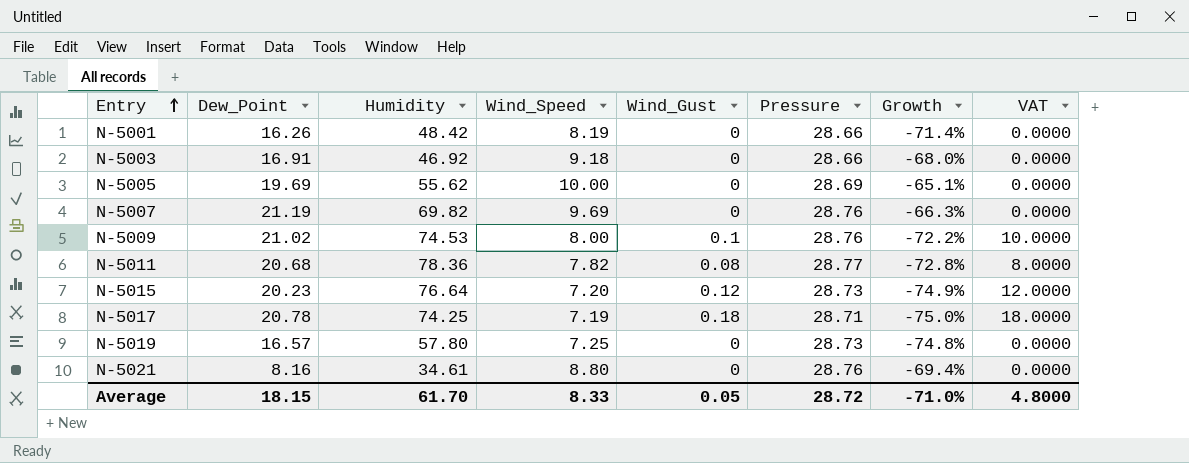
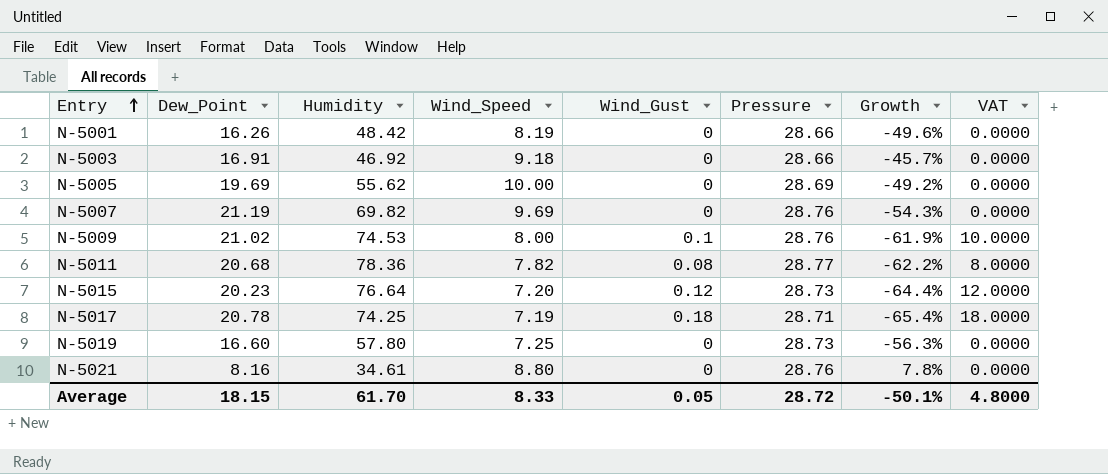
column Growth | formula: ([Wind_Speed] - [Pressure]) / [Pressure] -> ([Wind_Speed] - [Dew_Point]) / [Dew_Point]
N-5019 | Dew_Point: 16.57 -> 16.60
Average | Growth: -71.0% -> -50.1%

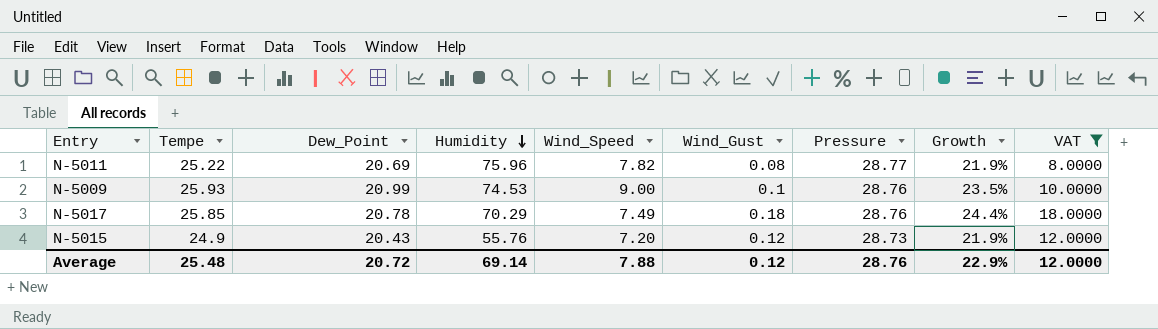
filter: none -> VAT != 0.0000
row order: Entry ascending -> Humidity descending
column Tempe | position: none -> 2
column Growth | formula: ([Wind_Speed] - [Dew_Point]) / [Dew_Point] -> ([Tempe] - [Dew_Point]) / [Dew_Point]
N-5011 | Dew_Point: 20.68 -> 20.69
N-5011 | Humidity: 78.36 -> 75.96
N-5009 | Dew_Point: 21.02 -> 20.99
N-5009 | Wind_Speed: 8.00 -> 9.00
N-5017 | Humidity: 74.25 -> 70.29
N-5017 | Wind_Speed: 7.19 -> 7.49
N-5017 | Pressure: 28.71 -> 28.76
N-5015 | Dew_Point: 20.23 -> 20.43
N-5015 | Humidity: 76.64 -> 55.76
Average | Dew_Point: 18.15 -> 20.72
Average | Humidity: 61.70 -> 69.14
Average | Wind_Speed: 8.33 -> 7.88
Average | Wind_Gust: 0.05 -> 0.12
Average | Pressure: 28.72 -> 28.76
Average | Growth: -50.1% -> 22.9%
Average | VAT: 4.8000 -> 12.0000

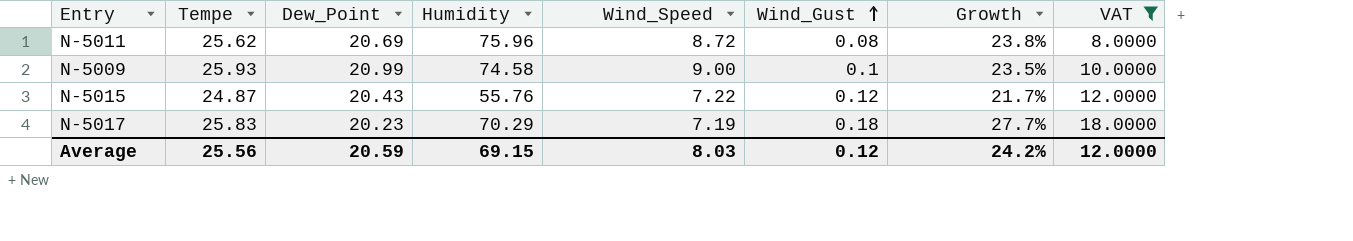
row order: Humidity descending -> Wind_Gust ascending
column Pressure | position: 7 -> none
N-5011 | Tempe: 25.22 -> 25.62
N-5011 | Wind_Speed: 7.82 -> 8.72
N-5011 | Growth: 21.9% -> 23.8%
N-5009 | Humidity: 74.53 -> 74.58
N-5015 | Tempe: 24.9 -> 24.87
N-5015 | Wind_Speed: 7.20 -> 7.22
N-5015 | Growth: 21.9% -> 21.7%
N-5017 | Tempe: 25.85 -> 25.83
N-5017 | Dew_Point: 20.78 -> 20.23
N-5017 | Wind_Speed: 7.49 -> 7.19
N-5017 | Growth: 24.4% -> 27.7%
Average | Tempe: 25.48 -> 25.56
Average | Dew_Point: 20.72 -> 20.59
Average | Humidity: 69.14 -> 69.15
Average | Wind_Speed: 7.88 -> 8.03
Average | Growth: 22.9% -> 24.2%

